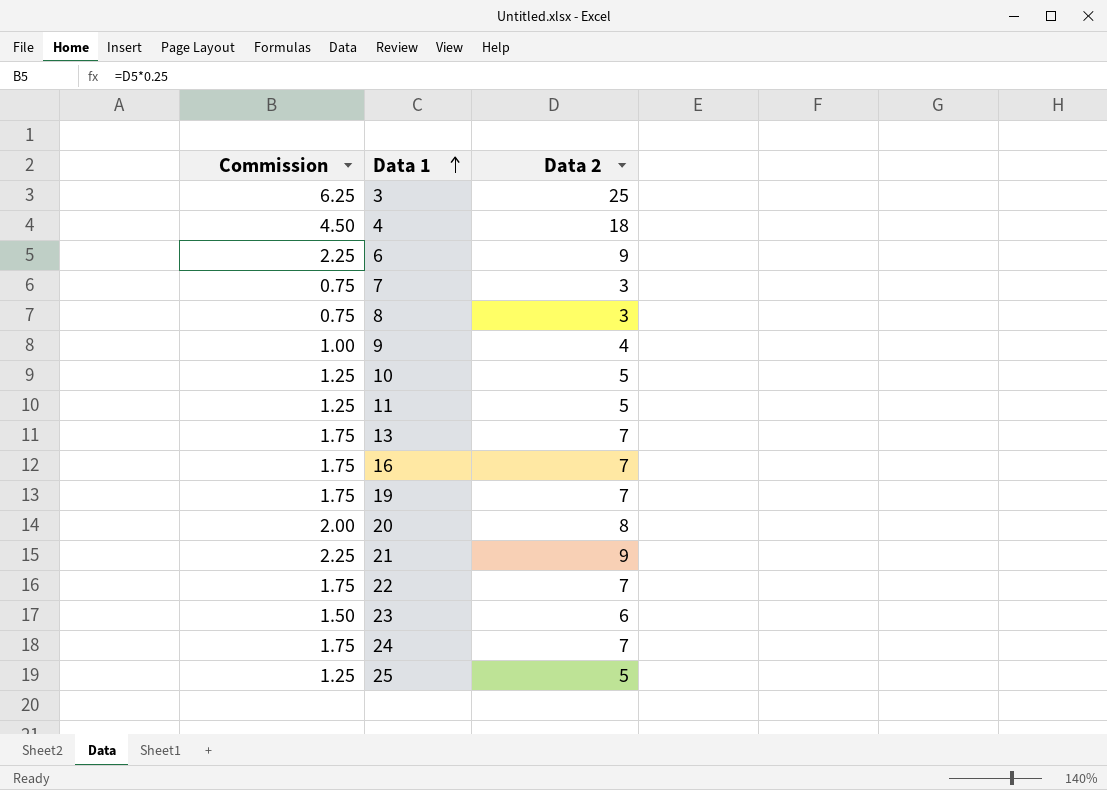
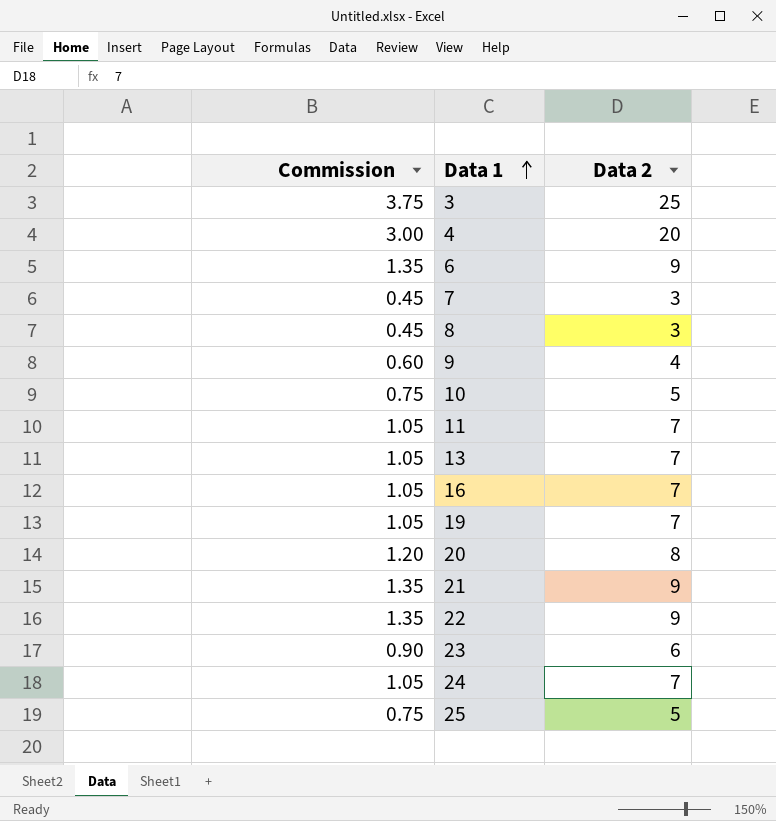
column Commission | formula: [Data 2] * 0.25 -> [Data 2] * 0.15
4 | Data 2: 18 -> 20
11 | Data 2: 5 -> 7
22 | Data 2: 7 -> 9

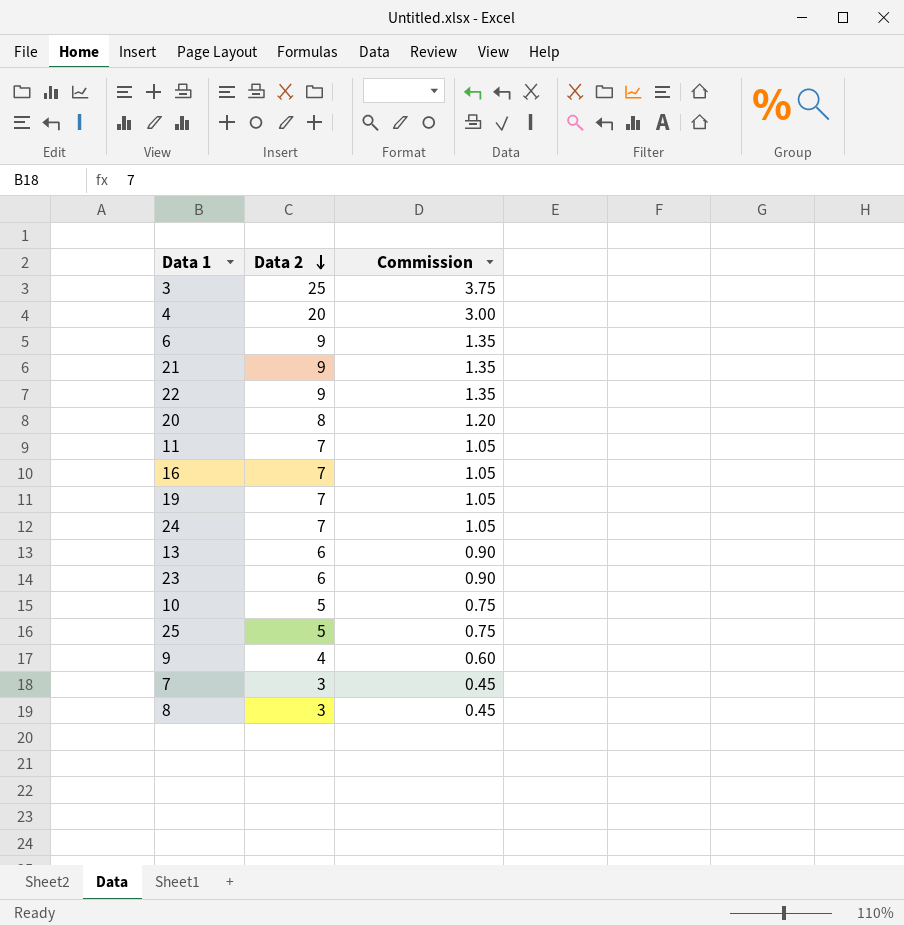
row order: Data 1 ascending -> Data 2 descending
column Commission | position: 1 -> 3
13 | Data 2: 7 -> 6
13 | Commission: 1.05 -> 0.90

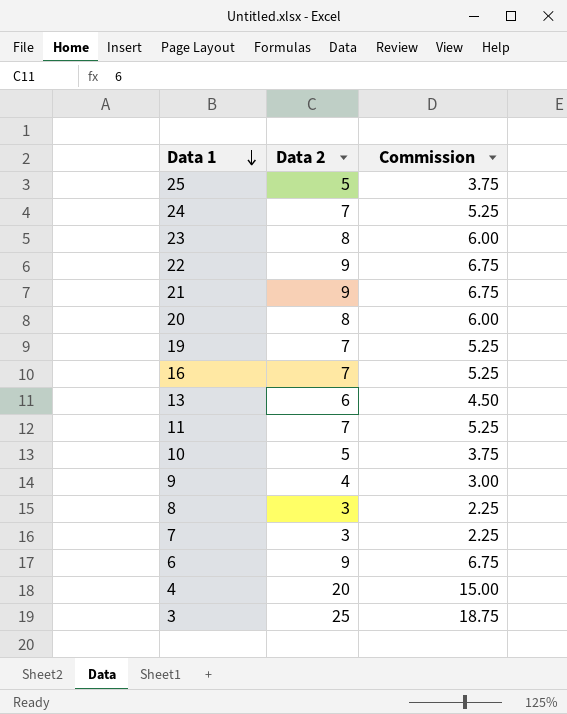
row order: Data 2 descending -> Data 1 descending
column Commission | formula: [Data 2] * 0.15 -> [Data 2] * 0.75
23 | Data 2: 6 -> 8

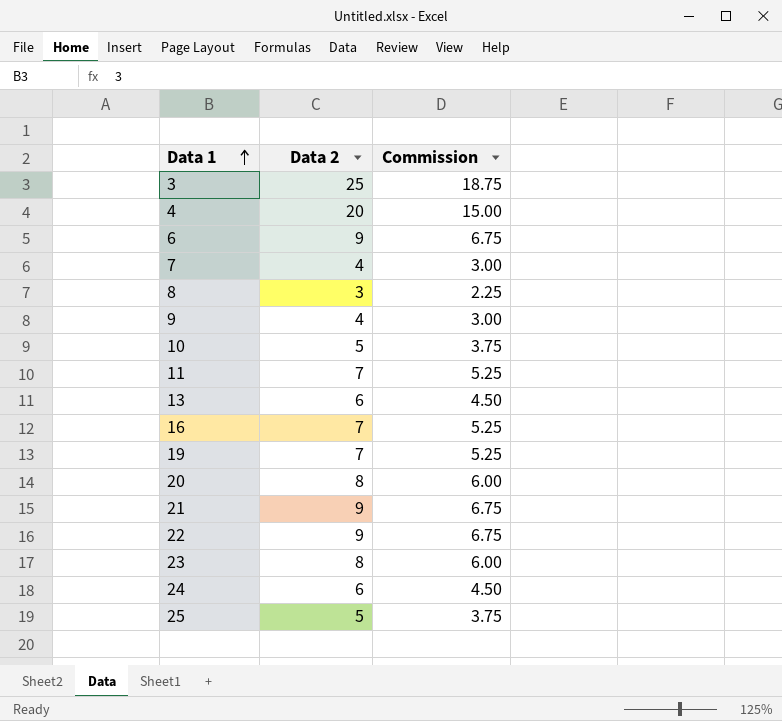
row order: Data 1 descending -> Data 1 ascending
7 | Data 2: 3 -> 4
7 | Commission: 2.25 -> 3.00
24 | Data 2: 7 -> 6
24 | Commission: 5.25 -> 4.50

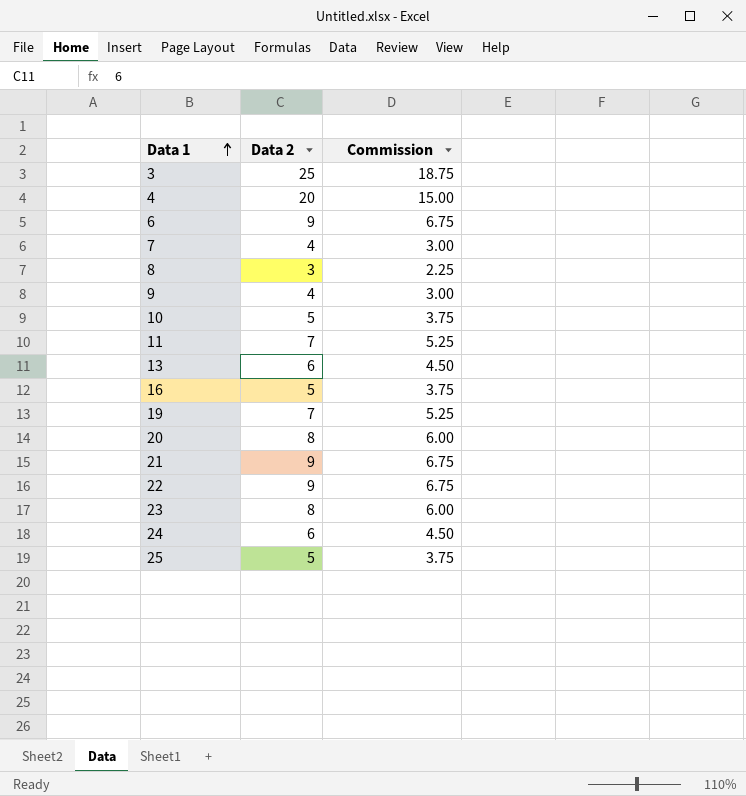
16 | Data 2: 7 -> 5
16 | Commission: 5.25 -> 3.75

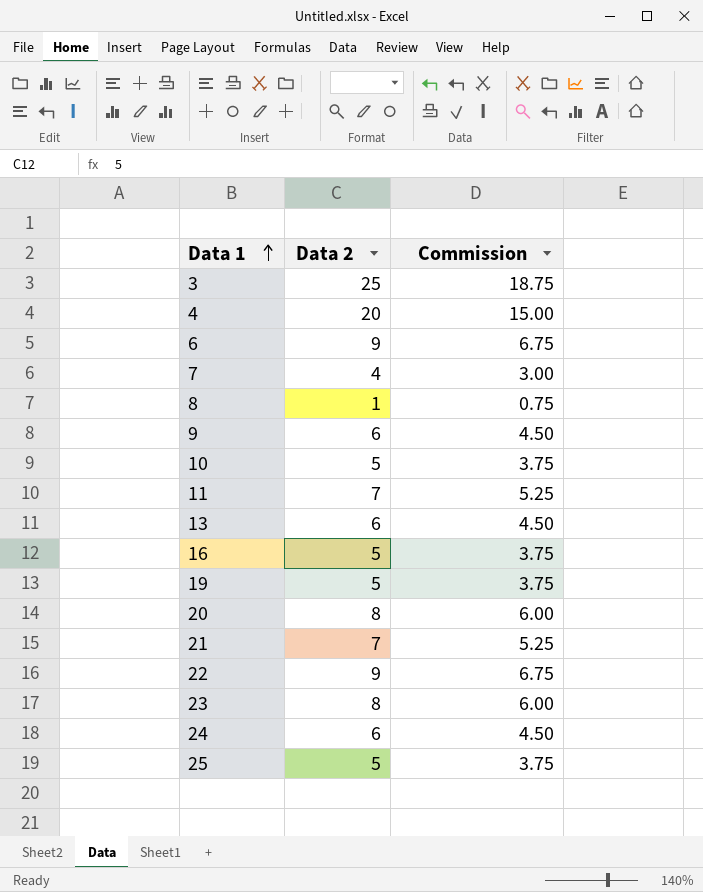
8 | Data 2: 3 -> 1
8 | Commission: 2.25 -> 0.75
9 | Data 2: 4 -> 6
9 | Commission: 3.00 -> 4.50
19 | Data 2: 7 -> 5
19 | Commission: 5.25 -> 3.75
21 | Data 2: 9 -> 7
21 | Commission: 6.75 -> 5.25

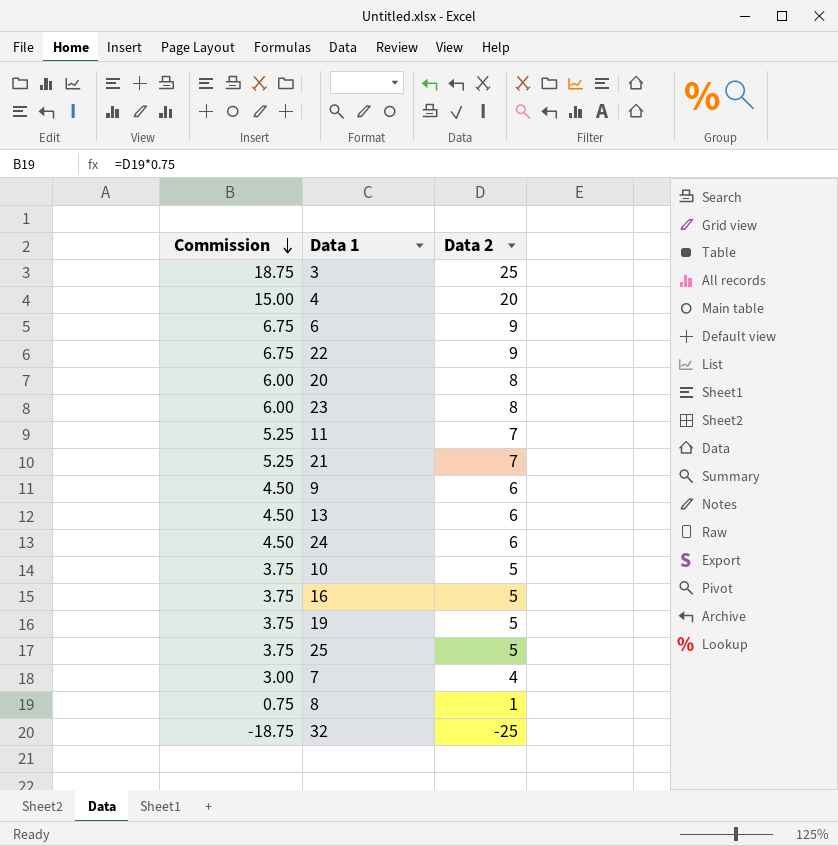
row order: Data 1 ascending -> Commission descending
column Commission | position: 3 -> 1
row 32: none -> -18.75 | -25

